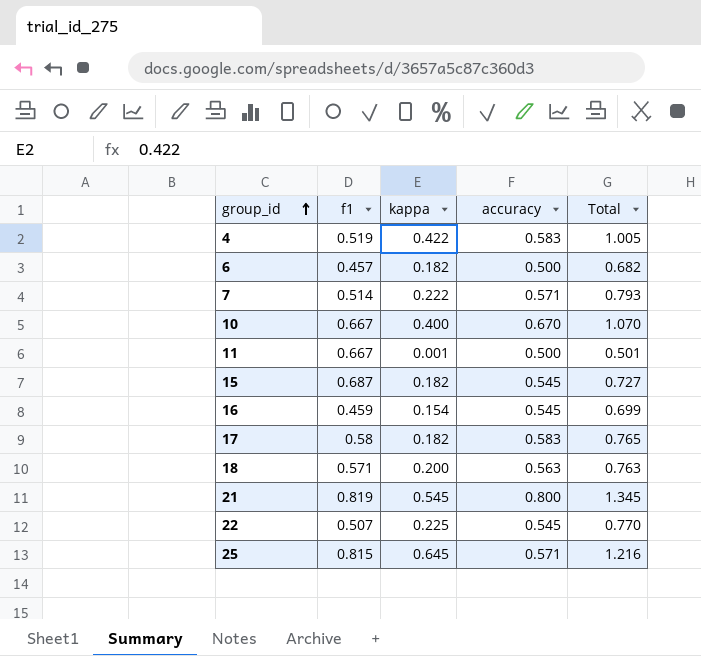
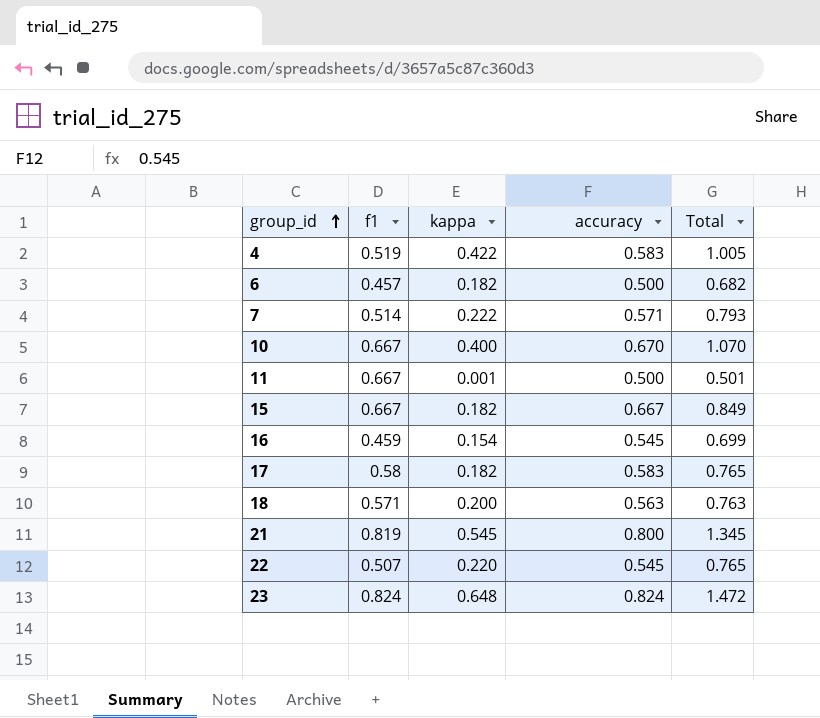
row 25: 0.815 | 0.645 | 0.571 | 1.216 -> none
15 | f1: 0.687 -> 0.667
15 | accuracy: 0.545 -> 0.667
15 | Total: 0.727 -> 0.849
22 | kappa: 0.225 -> 0.220
22 | Total: 0.770 -> 0.765
row 23: none -> 0.824 | 0.648 | 0.824 | 1.472

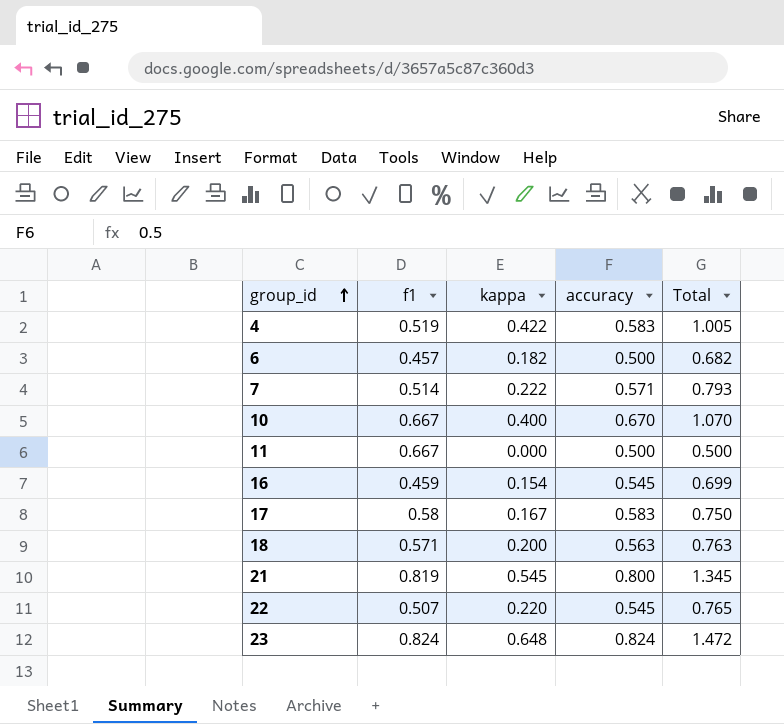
row 15: 0.667 | 0.182 | 0.667 | 0.849 -> none
11 | kappa: 0.001 -> 0.000
11 | Total: 0.501 -> 0.500
17 | kappa: 0.182 -> 0.167
17 | Total: 0.765 -> 0.750

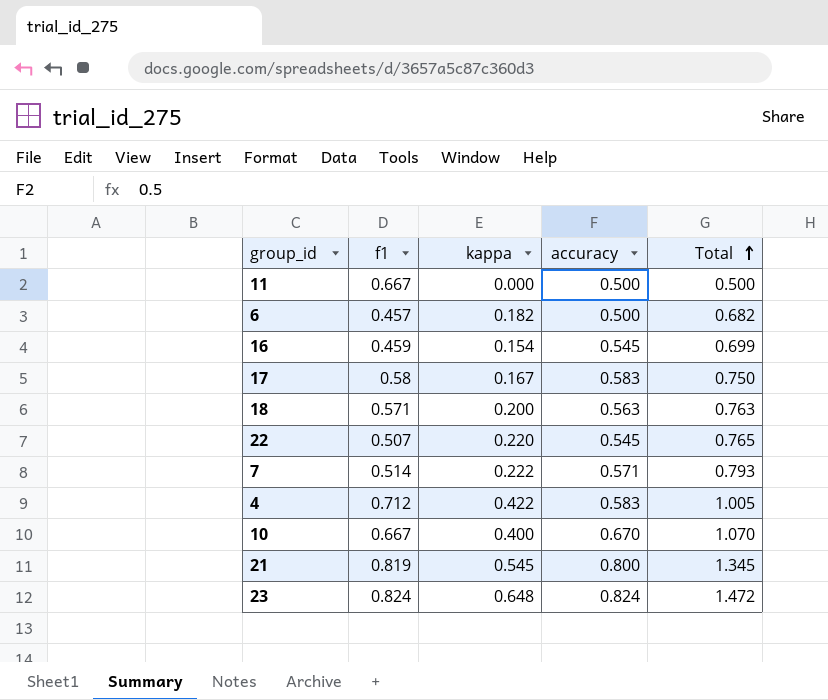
row order: group_id ascending -> Total ascending
4 | f1: 0.519 -> 0.712

